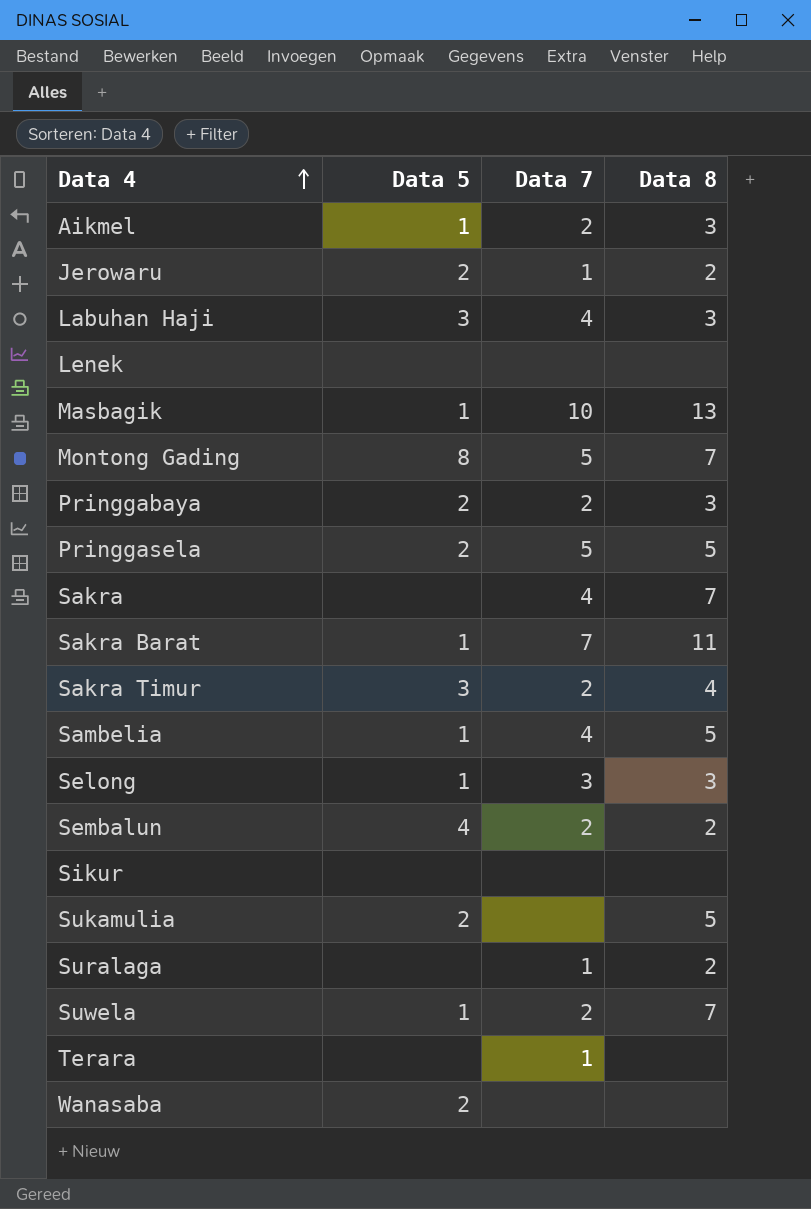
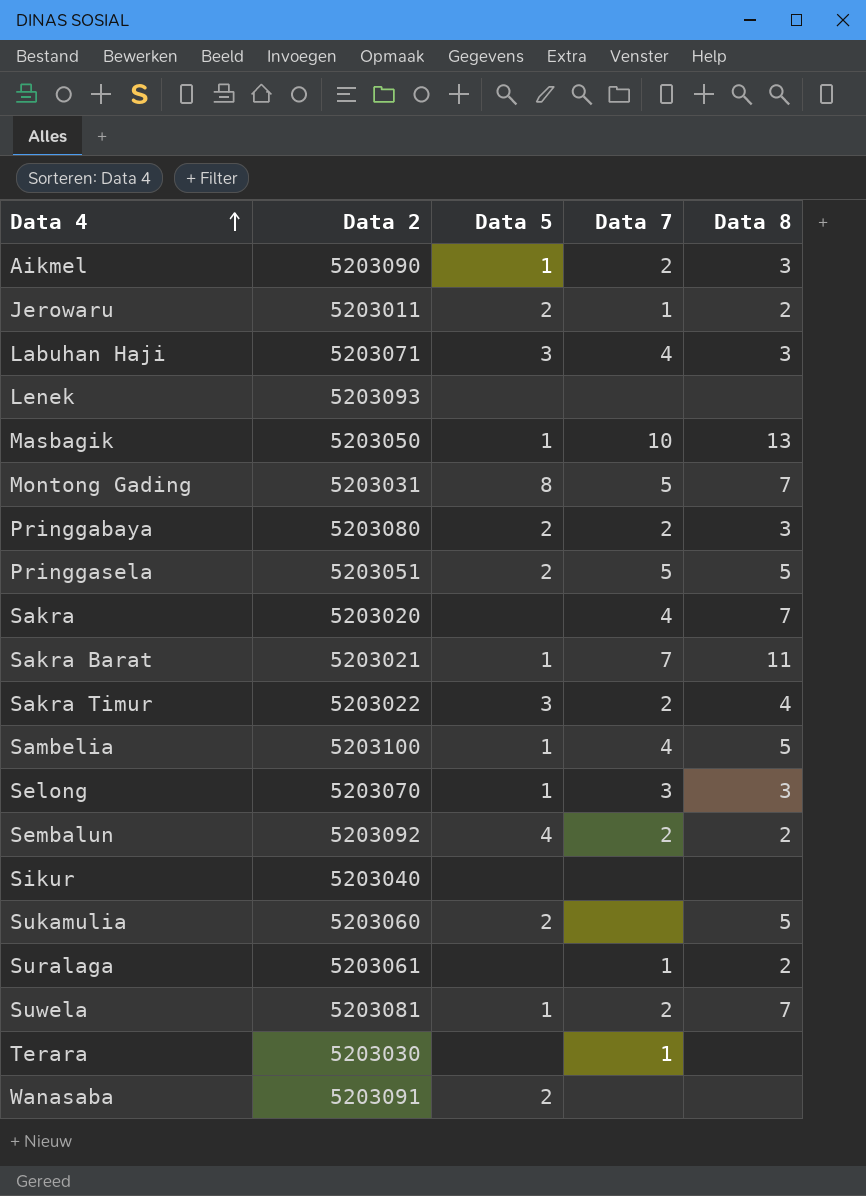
column Data 2 | position: none -> 2

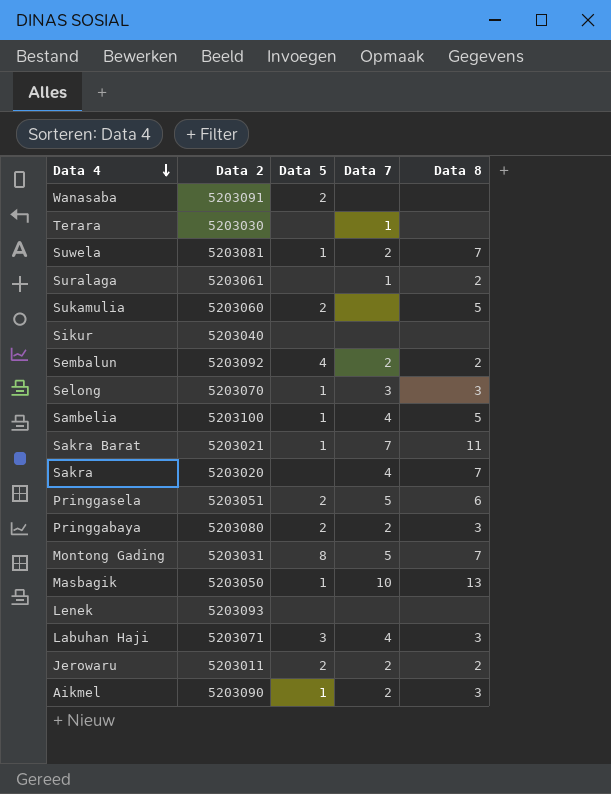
row order: Data 4 ascending -> Data 4 descending
row Sakra Timur: 5203022 | 3 | 2 | 4 -> none
Pringgasela | Data 8: 5 -> 6
Jerowaru | Data 7: 1 -> 2

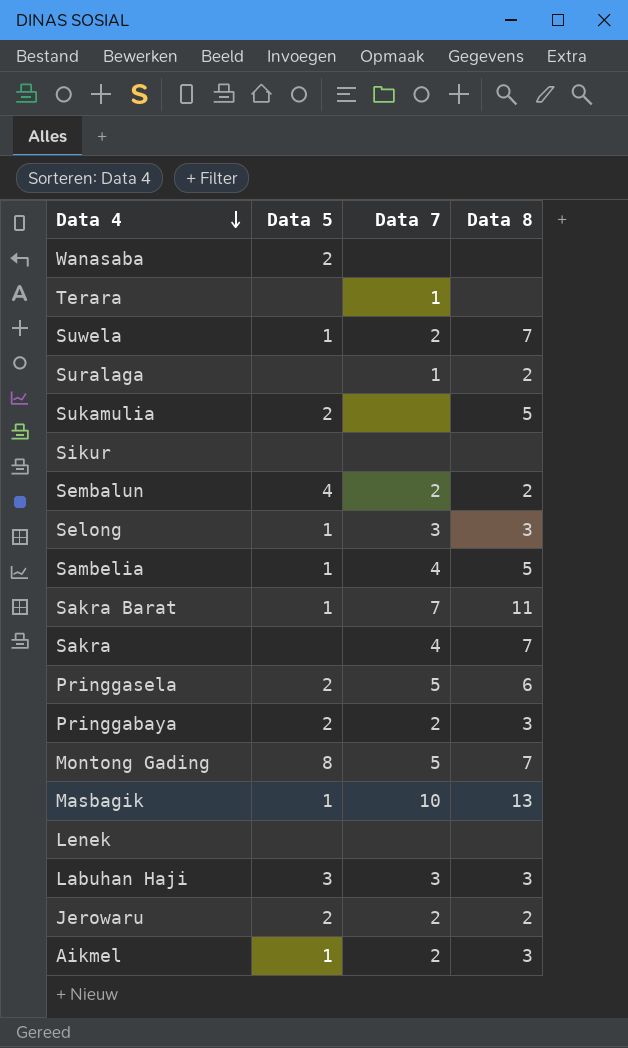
column Data 2 | position: 2 -> none
Labuhan Haji | Data 7: 4 -> 3

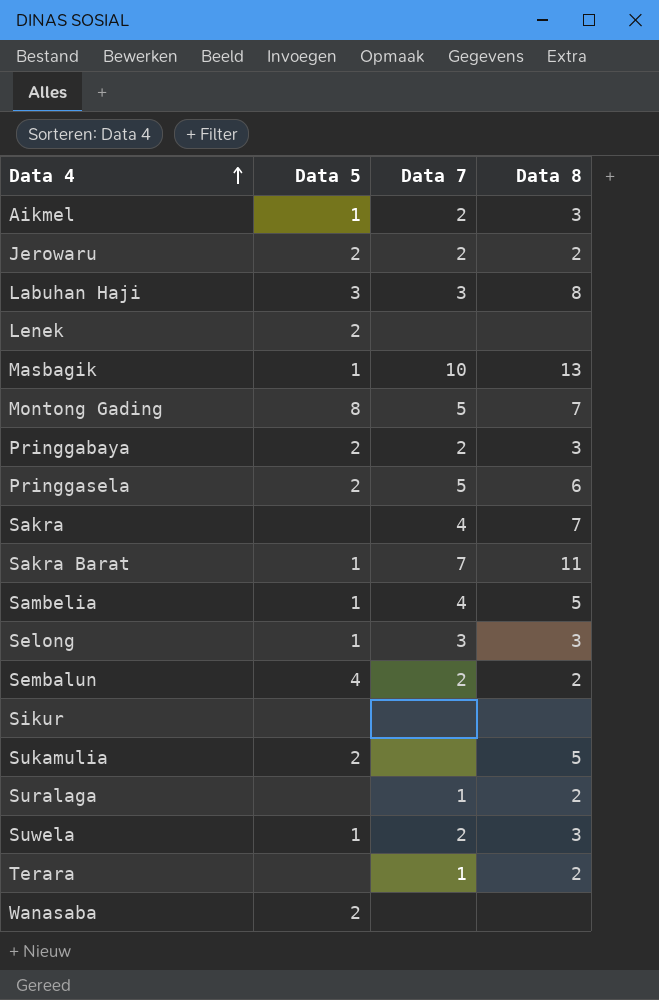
row order: Data 4 descending -> Data 4 ascending
Labuhan Haji | Data 8: 3 -> 8
Lenek | Data 5: none -> 2
Suwela | Data 8: 7 -> 3
Terara | Data 8: none -> 2

